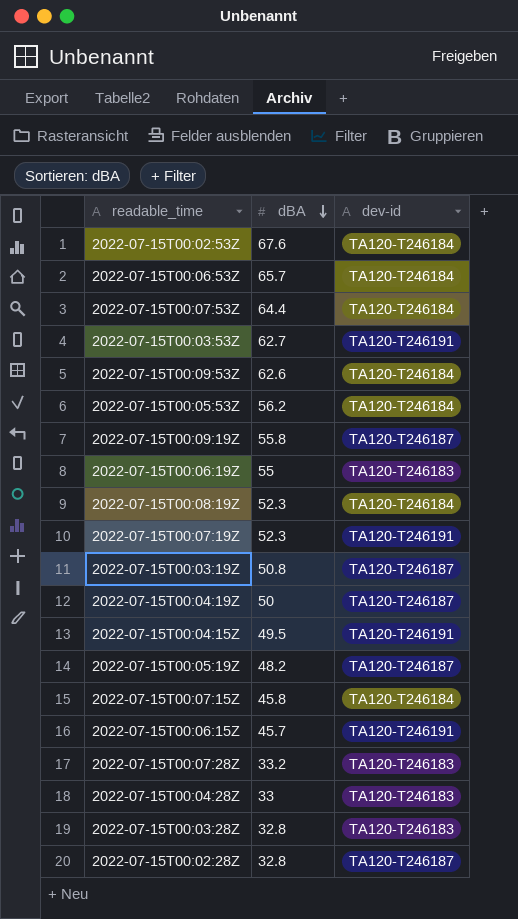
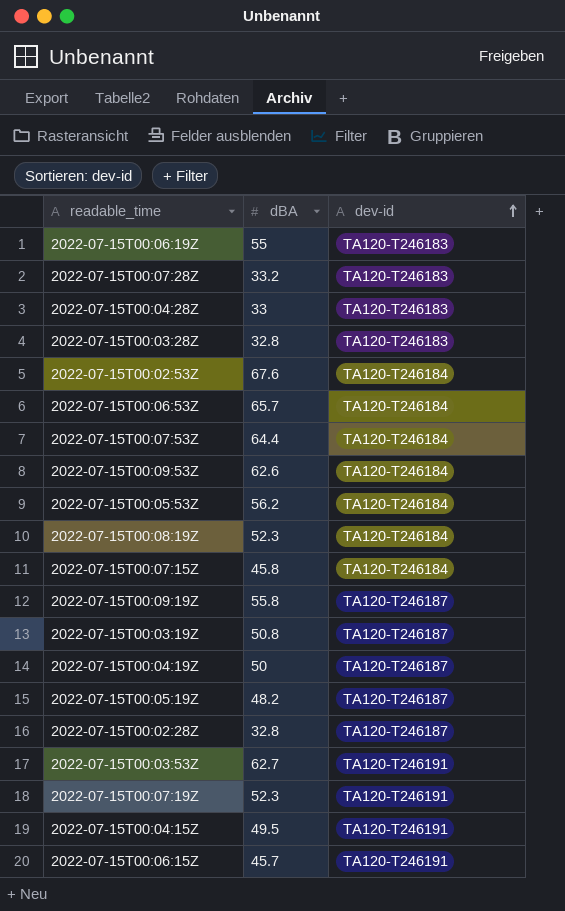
row order: dBA descending -> dev-id ascending

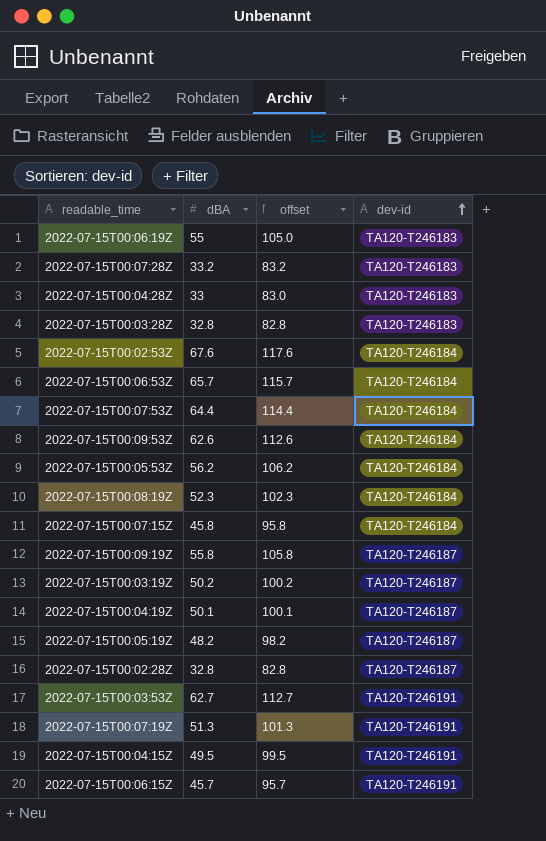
column offset | formula: none -> [dBA] + 50
2022-07-15T00:03:19Z | dBA: 50.8 -> 50.2
2022-07-15T00:04:19Z | dBA: 50 -> 50.1
2022-07-15T00:07:19Z | dBA: 52.3 -> 51.3

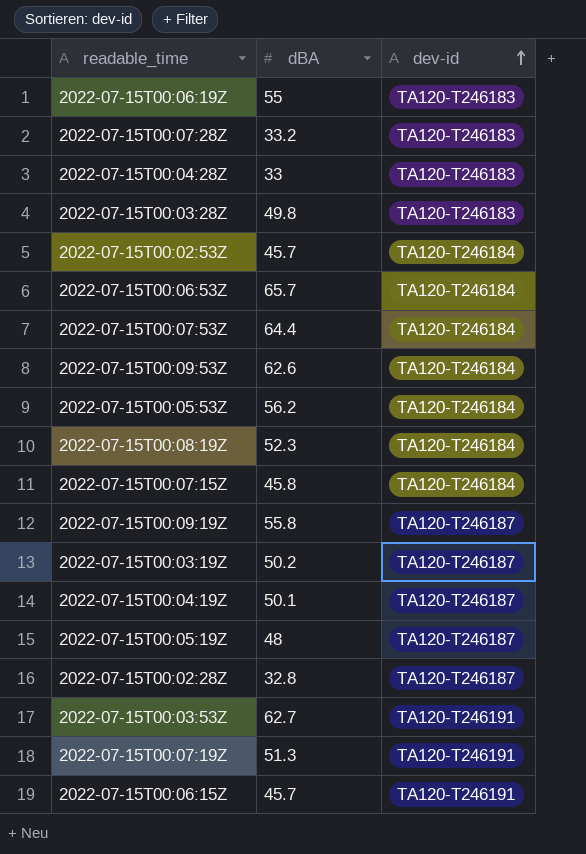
column offset | formula: [dBA] + 50 -> none
row 2022-07-15T00:04:15Z: 49.5 | 99.5 | TA120-T246191 -> none
2022-07-15T00:03:28Z | dBA: 32.8 -> 49.8
2022-07-15T00:02:53Z | dBA: 67.6 -> 45.7
2022-07-15T00:05:19Z | dBA: 48.2 -> 48

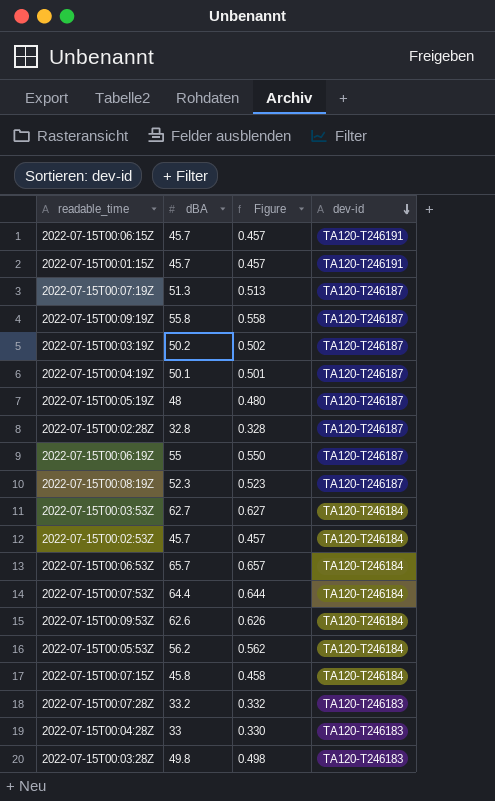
row order: dev-id ascending -> dev-id descending
column Figure | formula: none -> [dBA] * 0.01
row 2022-07-15T00:01:15Z: none -> 45.7 | 0.457 | TA120-T246191
2022-07-15T00:07:19Z | dev-id: TA120-T246191 -> TA120-T246187
2022-07-15T00:06:19Z | dev-id: TA120-T246183 -> TA120-T246187
2022-07-15T00:08:19Z | dev-id: TA120-T246184 -> TA120-T246187
2022-07-15T00:03:53Z | dev-id: TA120-T246191 -> TA120-T246184

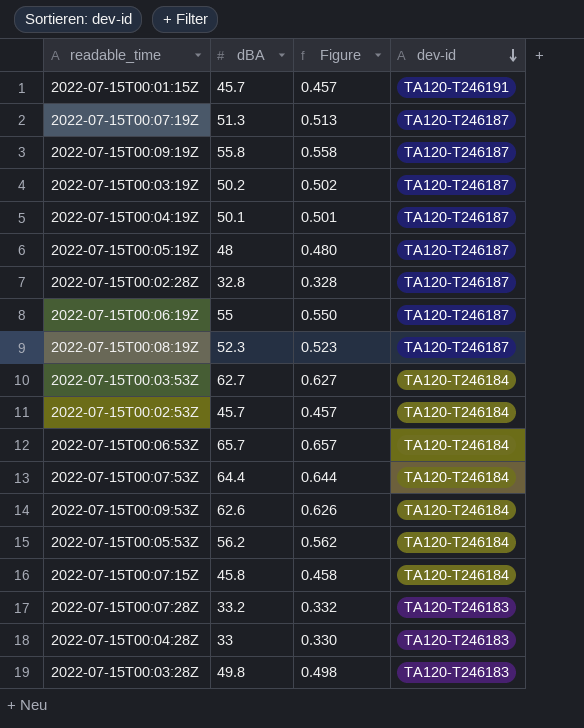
row 2022-07-15T00:06:15Z: 45.7 | 0.457 | TA120-T246191 -> none

